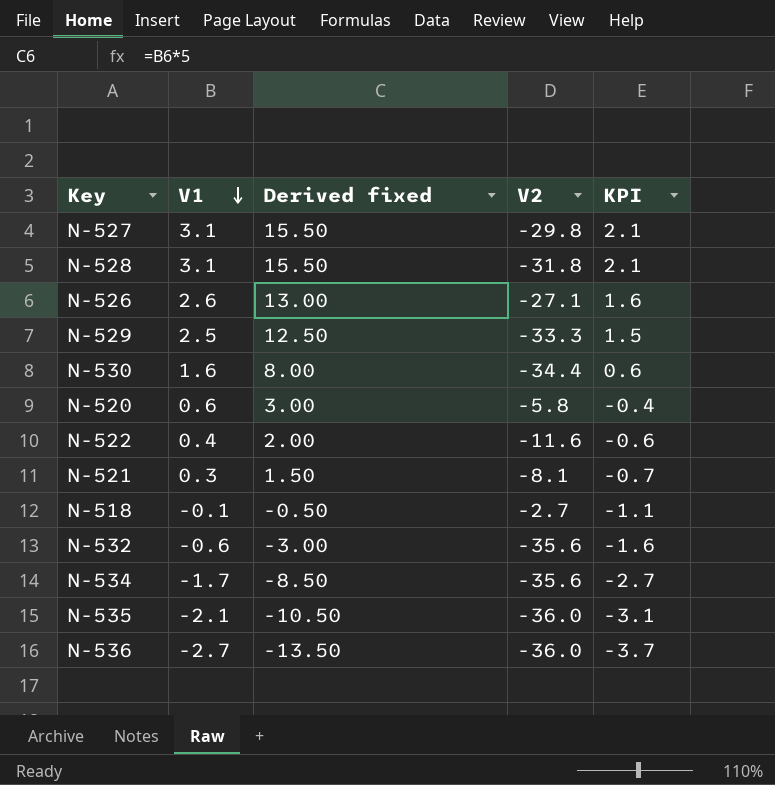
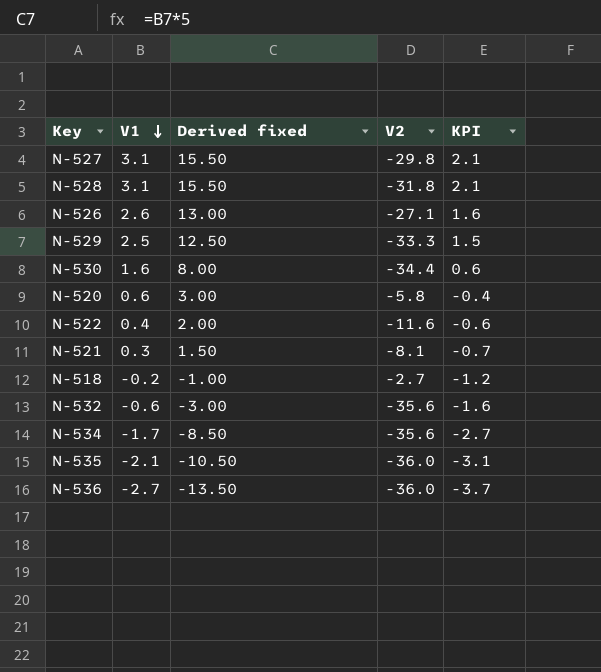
N-518 | V1: -0.1 -> -0.2
N-518 | Derived fixed: -0.50 -> -1.00
N-518 | KPI: -1.1 -> -1.2

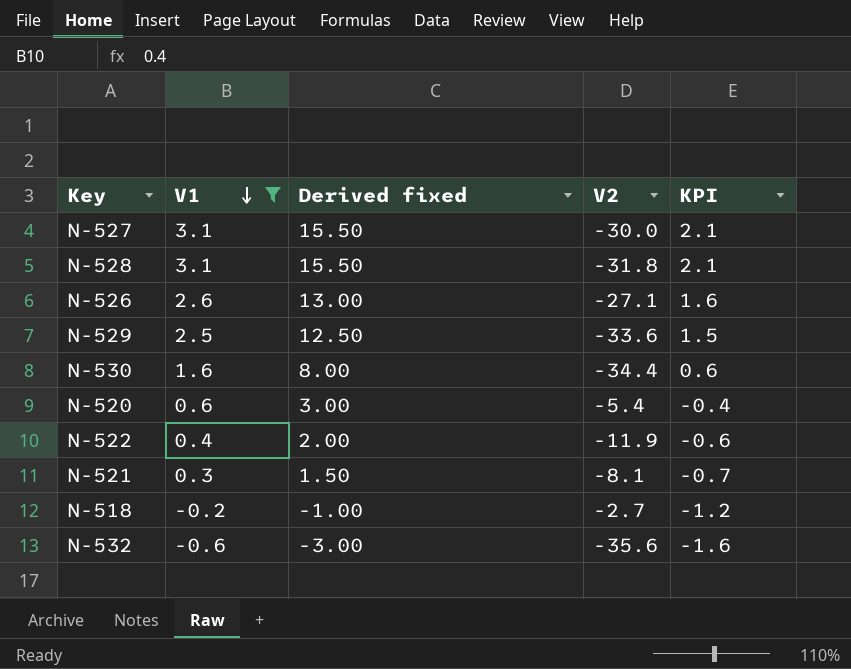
filter: none -> V1 >= -0.6
N-527 | V2: -29.8 -> -30.0
N-529 | V2: -33.3 -> -33.6
N-520 | V2: -5.8 -> -5.4
N-522 | V2: -11.6 -> -11.9

